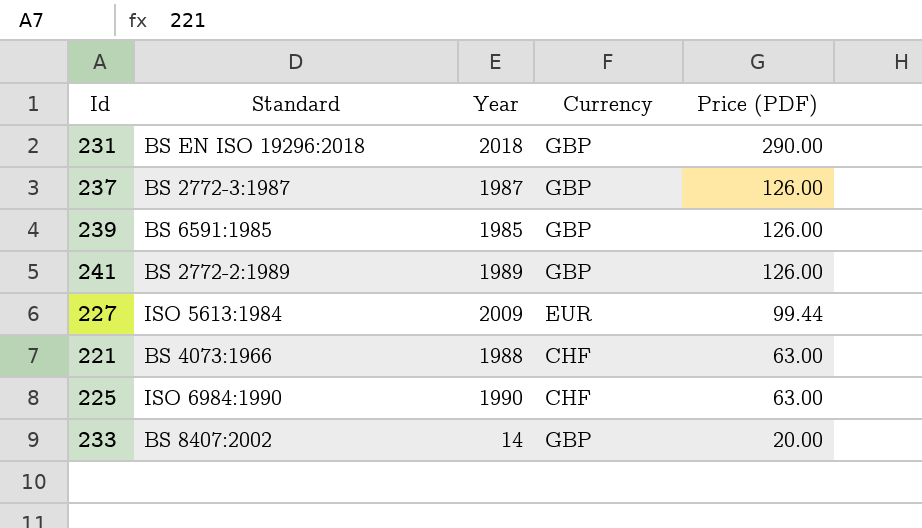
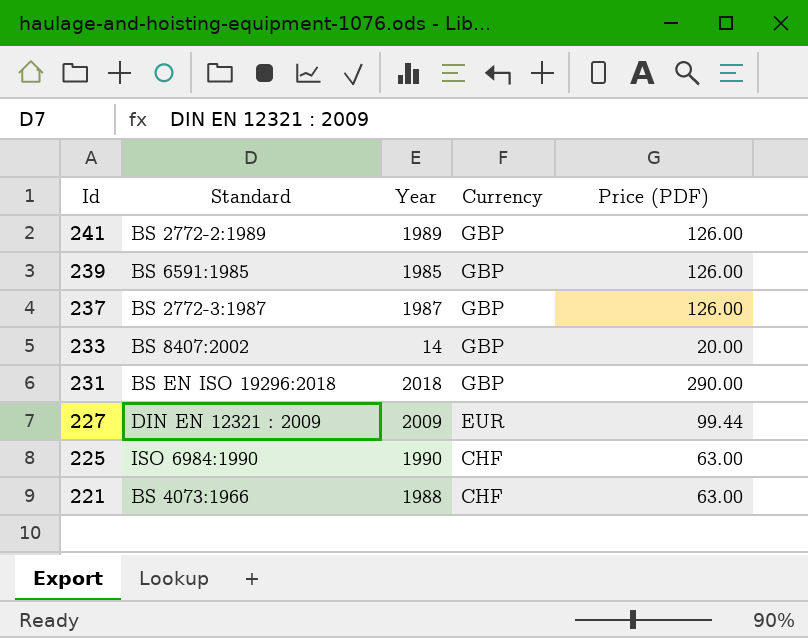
row order: Price (PDF) descending -> Id descending
227 | Standard: ISO 5613:1984 -> DIN EN 12321 : 2009

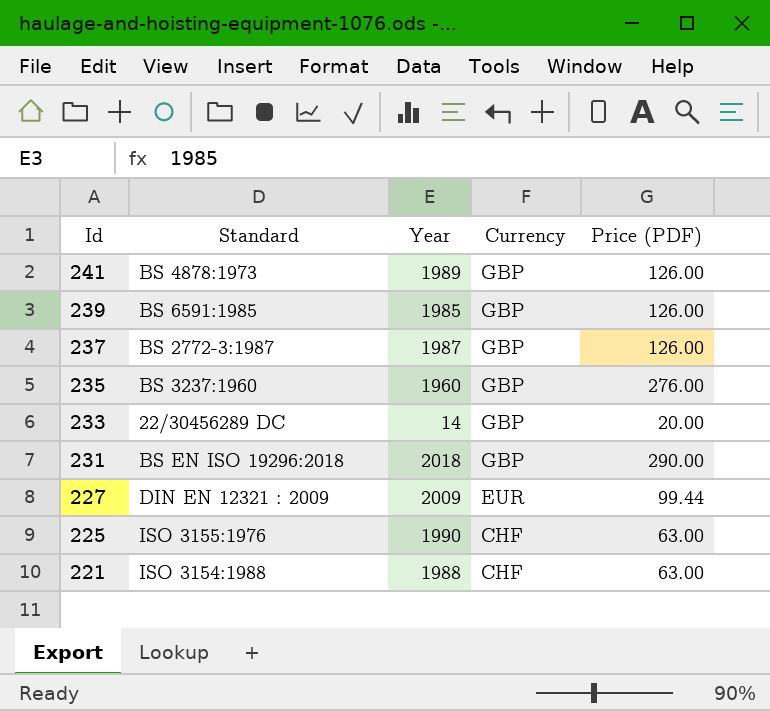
241 | Standard: BS 2772-2:1989 -> BS 4878:1973
row 235: none -> BS 3237:1960 | 1960 | GBP | 276.00
233 | Standard: BS 8407:2002 -> 22/30456289 DC
225 | Standard: ISO 6984:1990 -> ISO 3155:1976
221 | Standard: BS 4073:1966 -> ISO 3154:1988

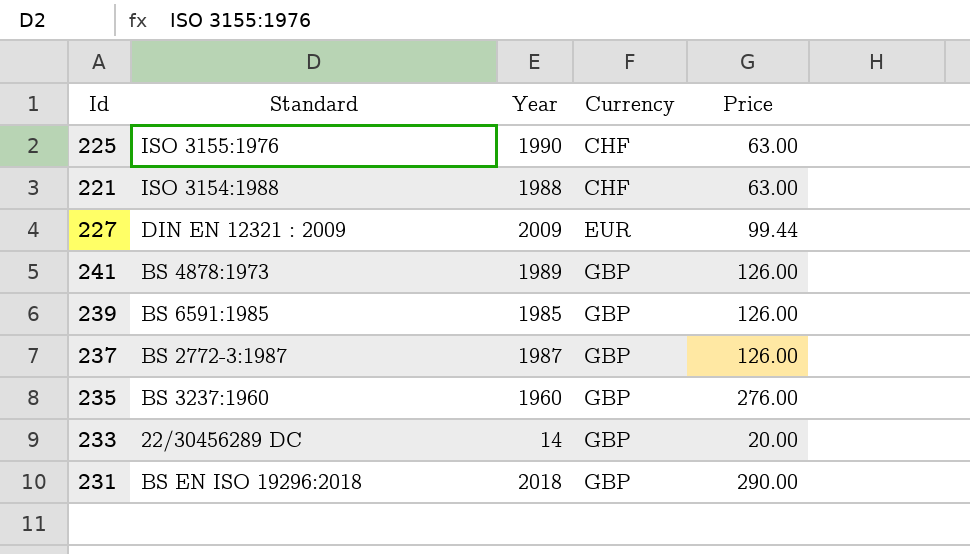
row order: Id descending -> Currency ascending
column name: Price (PDF) -> Price

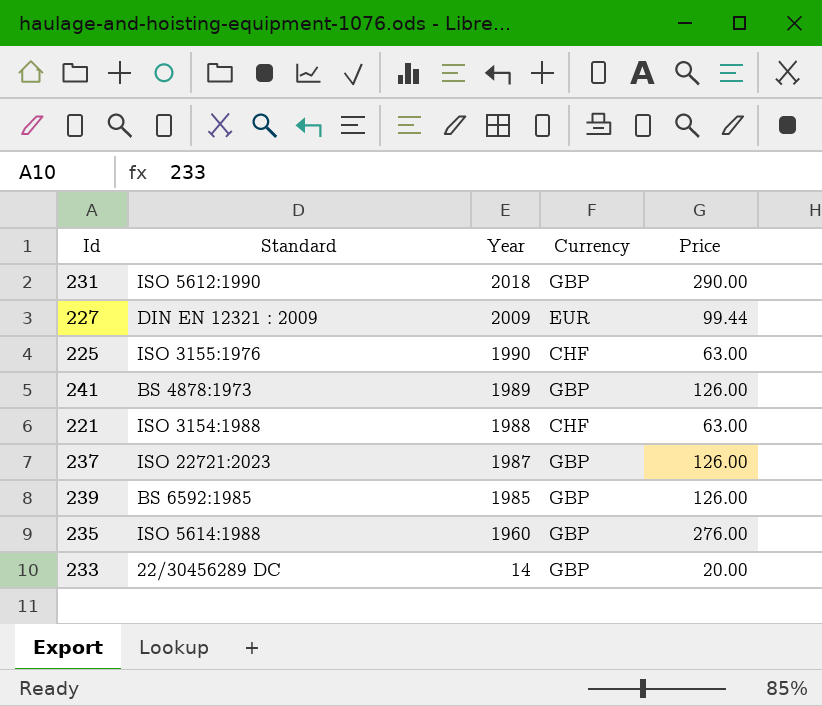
row order: Currency ascending -> Year descending
231 | Standard: BS EN ISO 19296:2018 -> ISO 5612:1990
237 | Standard: BS 2772-3:1987 -> ISO 22721:2023
239 | Standard: BS 6591:1985 -> BS 6592:1985
235 | Standard: BS 3237:1960 -> ISO 5614:1988

